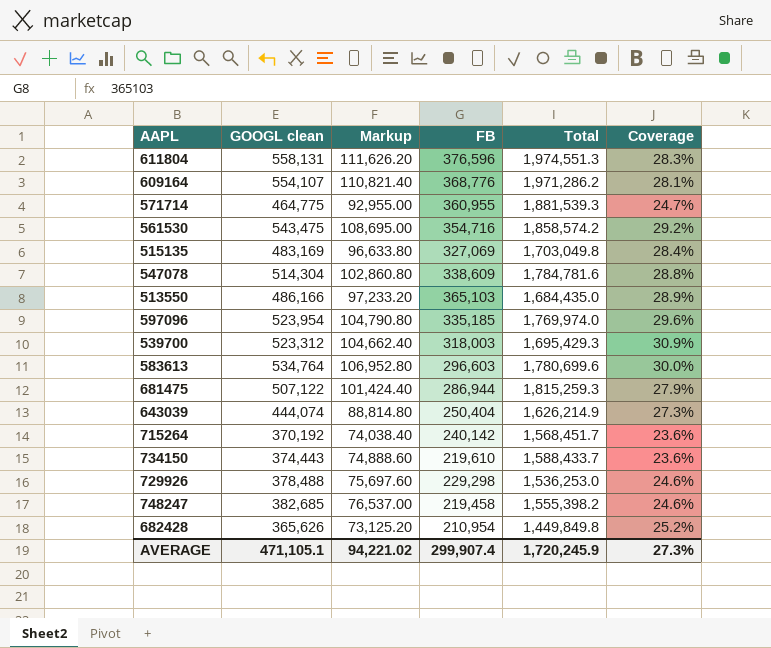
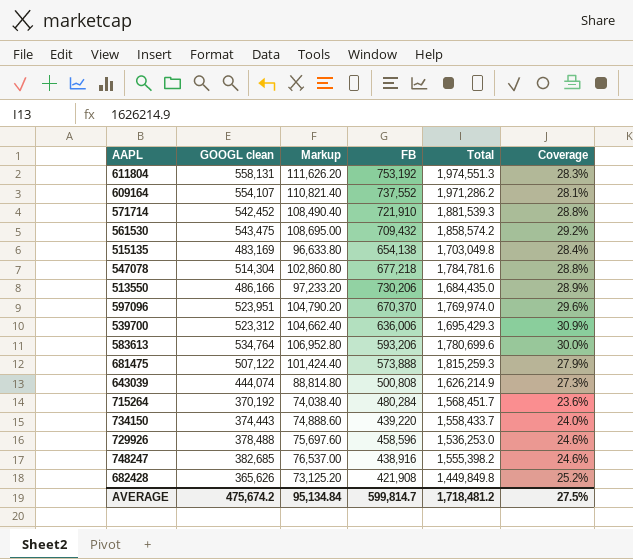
611804 | FB: 376,596 -> 753,192
609164 | FB: 368,776 -> 737,552
571714 | GOOGL clean: 464,775 -> 542,452
571714 | Markup: 92,955.00 -> 108,490.40
571714 | FB: 360,955 -> 721,910
571714 | Coverage: 24.7% -> 28.8%
561530 | FB: 354,716 -> 709,432
515135 | FB: 327,069 -> 654,138
547078 | FB: 338,609 -> 677,218
513550 | FB: 365,103 -> 730,206
597096 | GOOGL clean: 523,954 -> 523,951
597096 | Markup: 104,790.80 -> 104,790.20
597096 | FB: 335,185 -> 670,370
539700 | FB: 318,003 -> 636,006
583613 | FB: 296,603 -> 593,206
681475 | FB: 286,944 -> 573,888
643039 | FB: 250,404 -> 500,808
715264 | FB: 240,142 -> 480,284
734150 | FB: 219,610 -> 439,220
734150 | Total: 1,588,433.7 -> 1,558,433.7
734150 | Coverage: 23.6% -> 24.0%
729926 | FB: 229,298 -> 458,596
748247 | FB: 219,458 -> 438,916
682428 | FB: 210,954 -> 421,908
AVERAGE | GOOGL clean: 471,105.1 -> 475,674.2
AVERAGE | Markup: 94,221.02 -> 95,134.84
AVERAGE | FB: 299,907.4 -> 599,814.7
AVERAGE | Total: 1,720,245.9 -> 1,718,481.2
AVERAGE | Coverage: 27.3% -> 27.5%

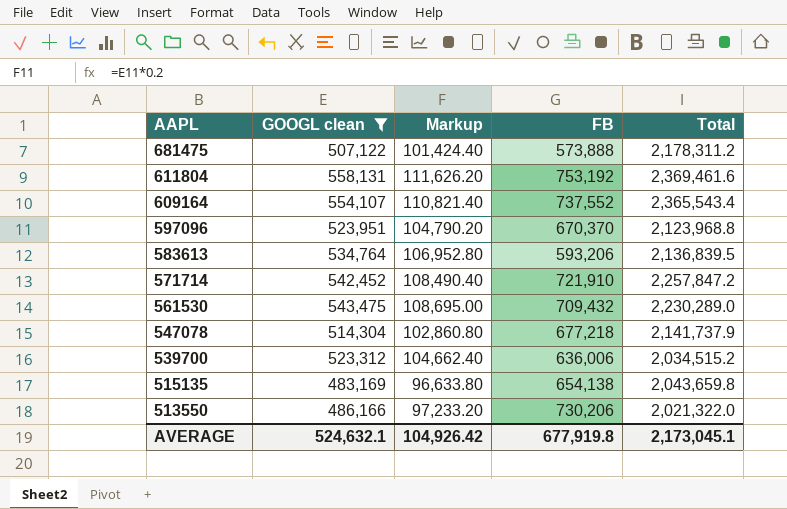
filter: none -> GOOGL clean >= 483,169
row order: none -> AAPL descending
column Coverage | formula: [GOOGL clean] / [Total] -> none
681475 | Total: 1,815,259.3 -> 2,178,311.2
611804 | Total: 1,974,551.3 -> 2,369,461.6
609164 | Total: 1,971,286.2 -> 2,365,543.4
597096 | Total: 1,769,974.0 -> 2,123,968.8
583613 | Total: 1,780,699.6 -> 2,136,839.5
571714 | Total: 1,881,539.3 -> 2,257,847.2
561530 | Total: 1,858,574.2 -> 2,230,289.0
547078 | Total: 1,784,781.6 -> 2,141,737.9
539700 | Total: 1,695,429.3 -> 2,034,515.2
515135 | Total: 1,703,049.8 -> 2,043,659.8
513550 | Total: 1,684,435.0 -> 2,021,322.0
AVERAGE | GOOGL clean: 475,674.2 -> 524,632.1
AVERAGE | Markup: 95,134.84 -> 104,926.42
AVERAGE | FB: 599,814.7 -> 677,919.8
AVERAGE | Total: 1,718,481.2 -> 2,173,045.1

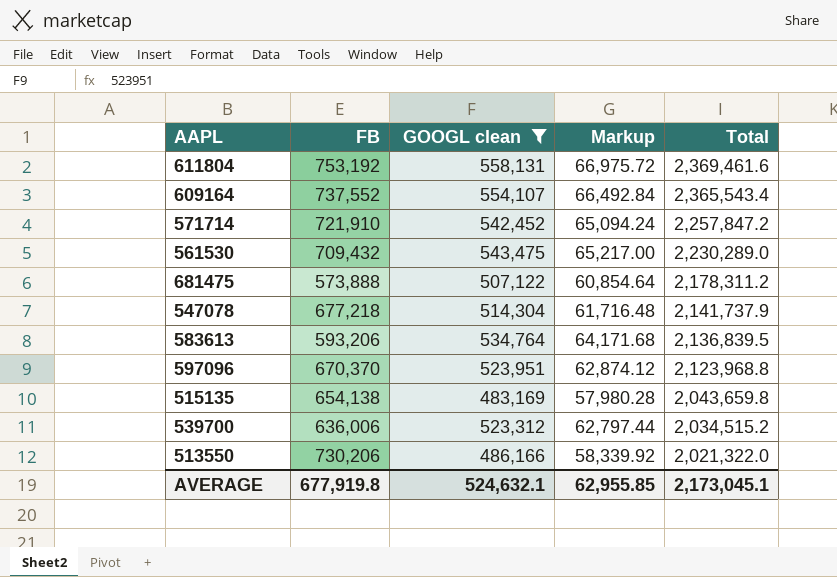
row order: AAPL descending -> Total descending
column FB | position: 4 -> 2
column Markup | formula: [GOOGL clean] * 0.2 -> [GOOGL clean] * 0.12
AVERAGE | Markup: 104,926.42 -> 62,955.85

